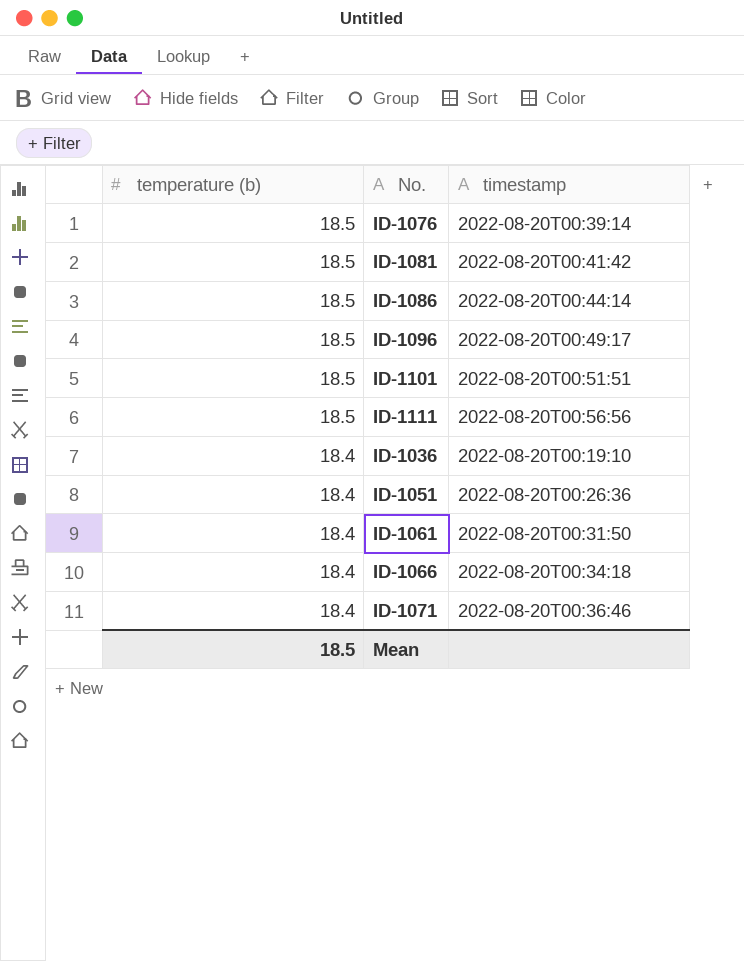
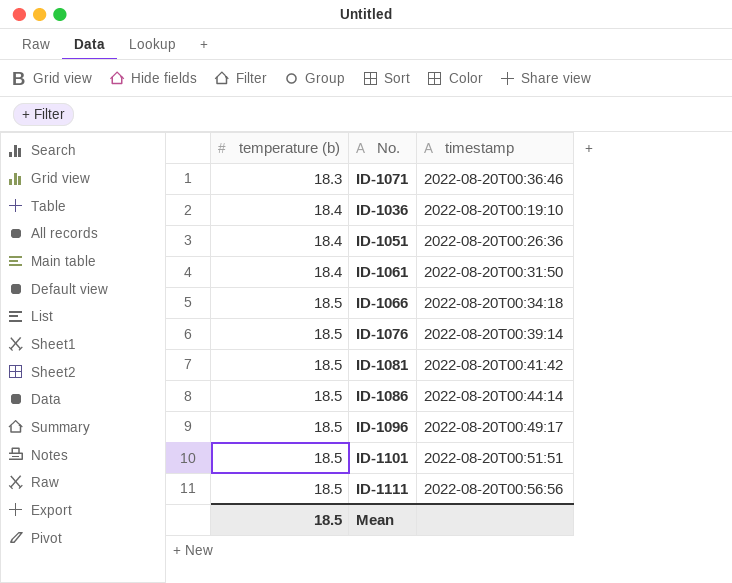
row order: temperature (b) descending -> temperature (b) ascending
ID-1071 | temperature (b): 18.4 -> 18.3
ID-1066 | temperature (b): 18.4 -> 18.5

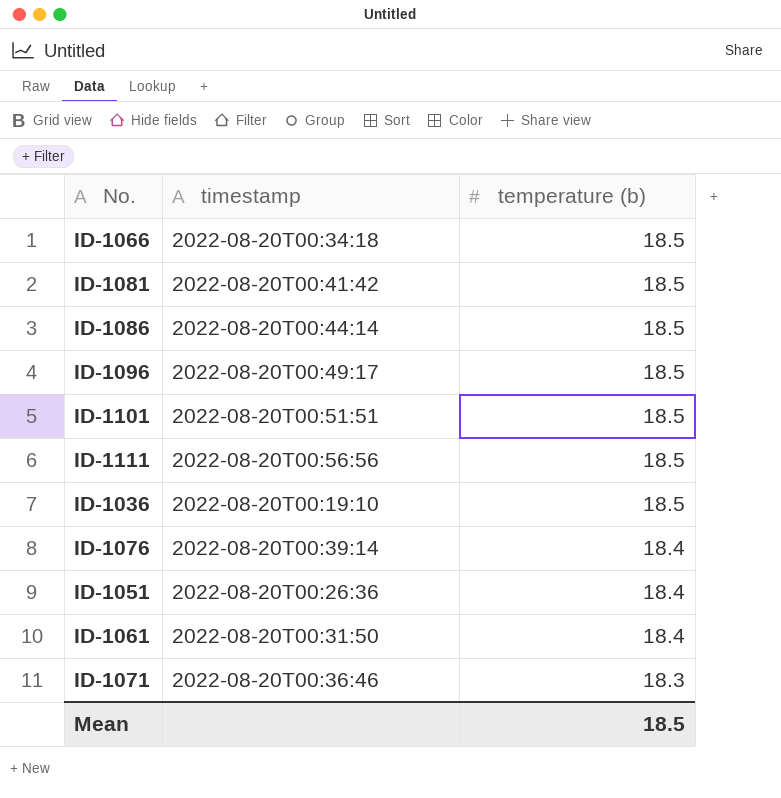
row order: temperature (b) ascending -> temperature (b) descending
column temperature (b) | position: 1 -> 3
ID-1036 | temperature (b): 18.4 -> 18.5
ID-1076 | temperature (b): 18.5 -> 18.4

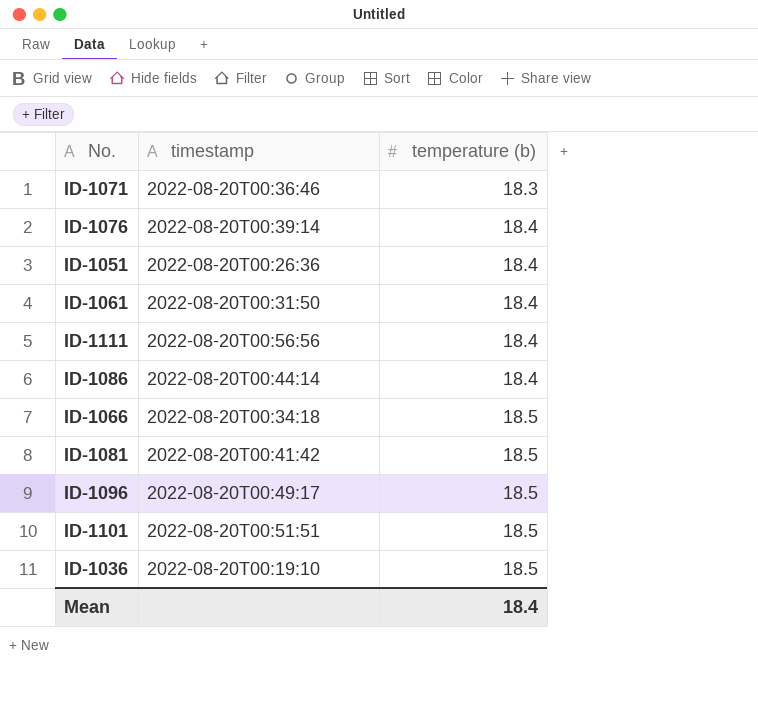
row order: temperature (b) descending -> temperature (b) ascending
ID-1111 | temperature (b): 18.5 -> 18.4
ID-1086 | temperature (b): 18.5 -> 18.4
Mean | temperature (b): 18.5 -> 18.4

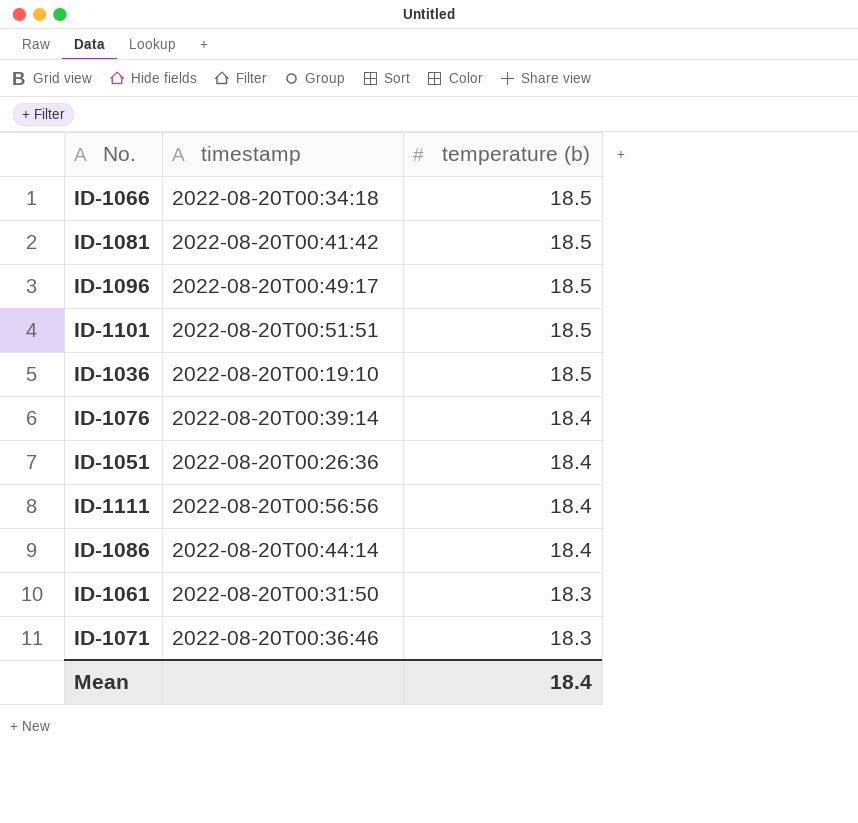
row order: temperature (b) ascending -> temperature (b) descending
ID-1061 | temperature (b): 18.4 -> 18.3

